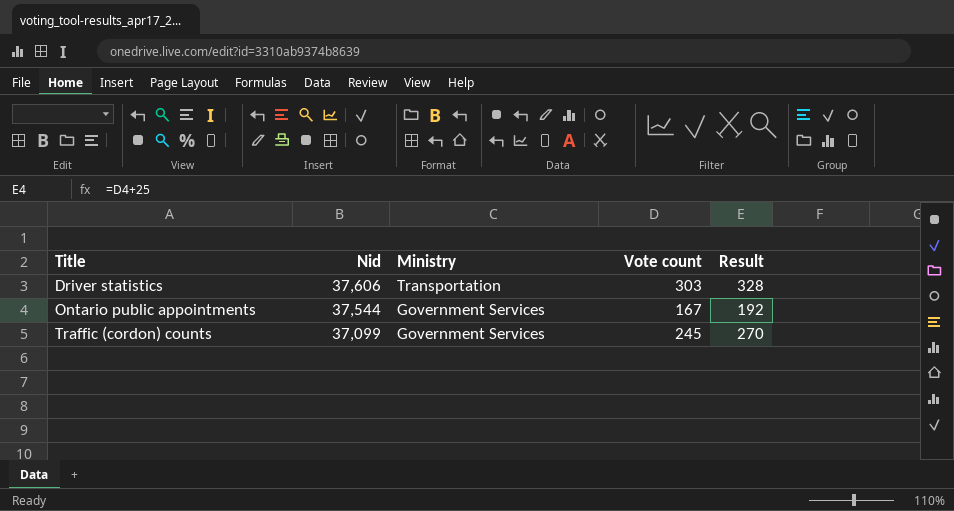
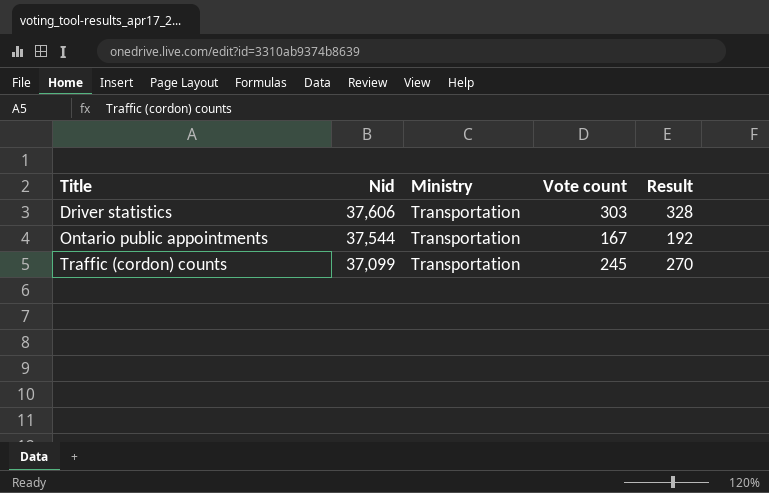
Ontario public appointments | Ministry: Government Services -> Transportation
Traffic (cordon) counts | Ministry: Government Services -> Transportation

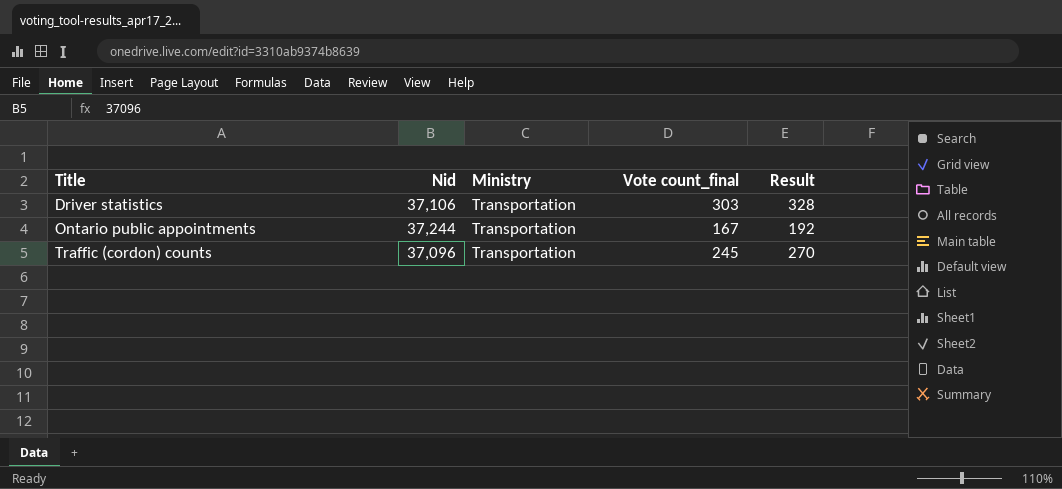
column name: Vote count -> Vote count_final
Driver statistics | Nid: 37,606 -> 37,106
Ontario public appointments | Nid: 37,544 -> 37,244
Traffic (cordon) counts | Nid: 37,099 -> 37,096

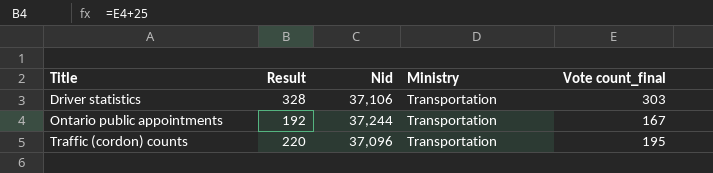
column Result | position: 5 -> 2
Traffic (cordon) counts | Result: 270 -> 220
Traffic (cordon) counts | Vote count_final: 245 -> 195

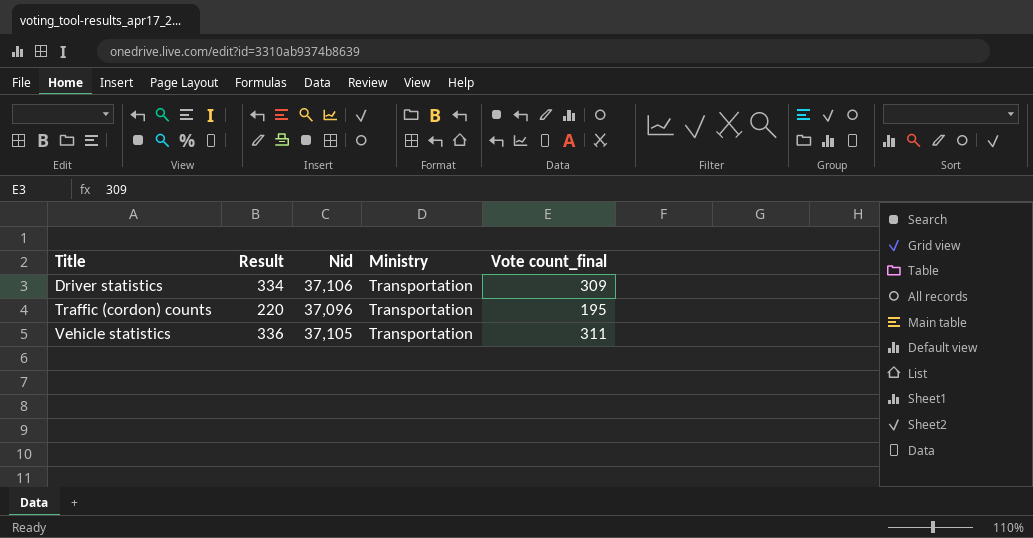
row Ontario public appointments: 192 | 37,244 | Transportation | 167 -> none
Driver statistics | Result: 328 -> 334
Driver statistics | Vote count_final: 303 -> 309
row Vehicle statistics: none -> 336 | 37,105 | Transportation | 311

